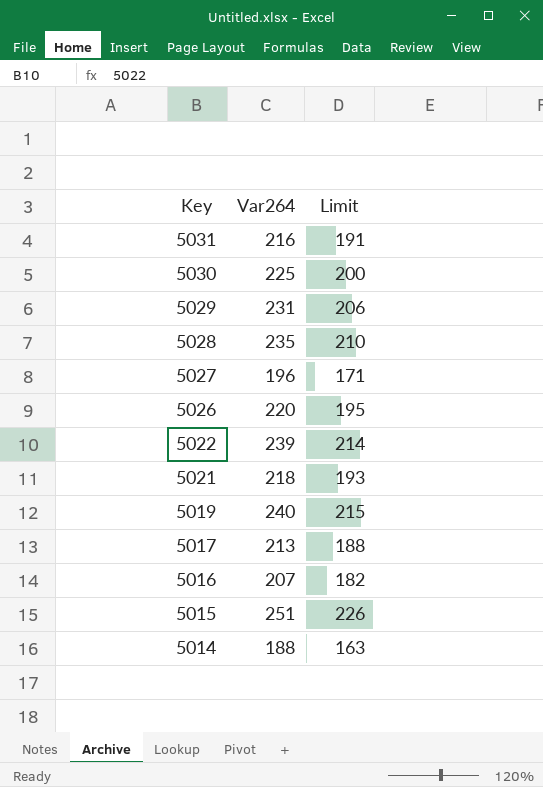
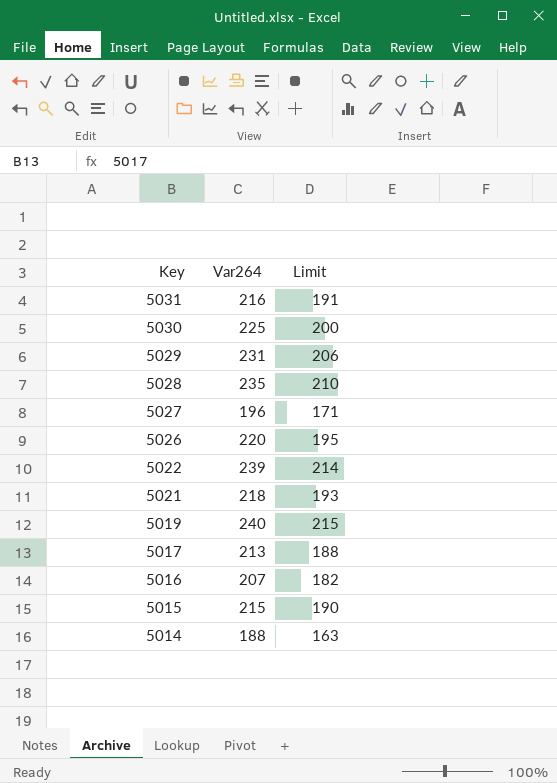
5015 | Var264: 251 -> 215
5015 | Limit: 226 -> 190

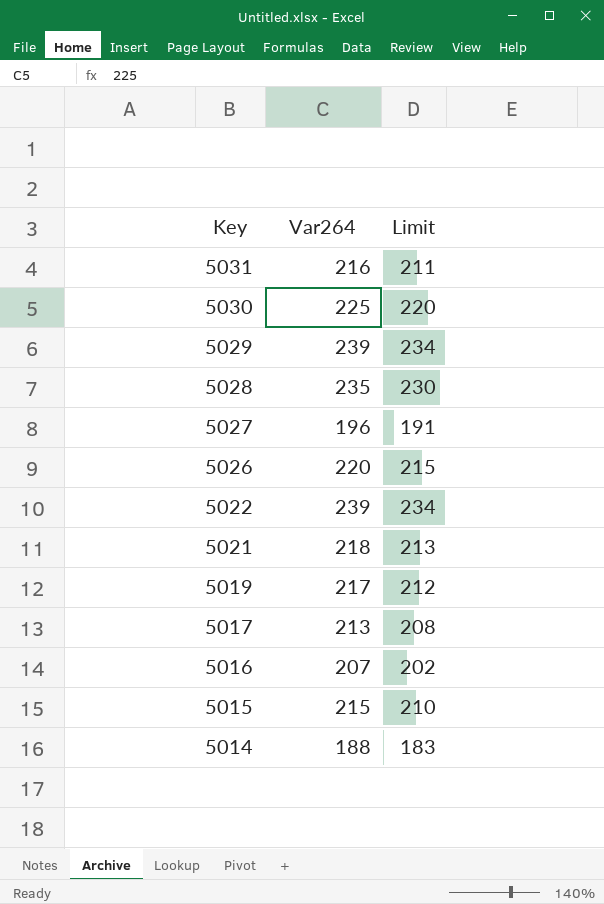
column Limit | formula: [Var264] - 25 -> [Var264] - 5
5029 | Var264: 231 -> 239
5019 | Var264: 240 -> 217

